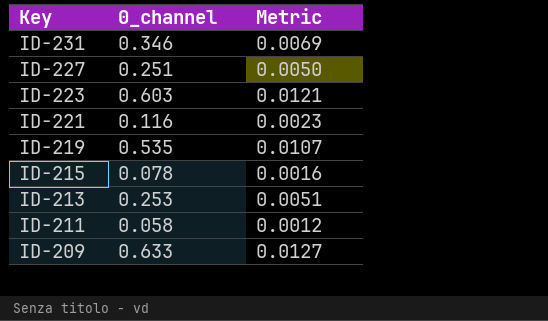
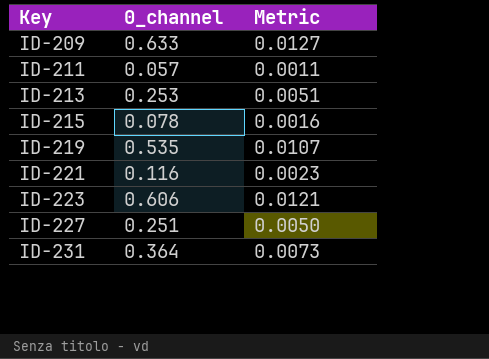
row order: Key descending -> Key ascending
ID-211 | 0_channel: 0.058 -> 0.057
ID-211 | Metric: 0.0012 -> 0.0011
ID-223 | 0_channel: 0.603 -> 0.606
ID-231 | 0_channel: 0.346 -> 0.364
ID-231 | Metric: 0.0069 -> 0.0073

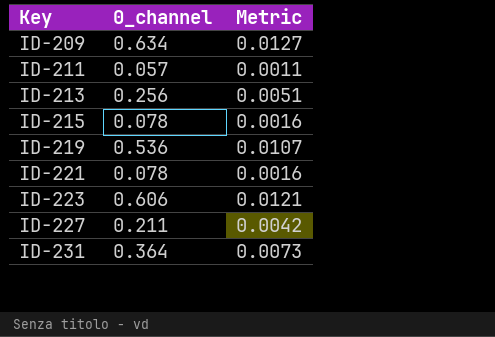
ID-209 | 0_channel: 0.633 -> 0.634
ID-213 | 0_channel: 0.253 -> 0.256
ID-219 | 0_channel: 0.535 -> 0.536
ID-221 | 0_channel: 0.116 -> 0.078
ID-221 | Metric: 0.0023 -> 0.0016
ID-227 | 0_channel: 0.251 -> 0.211
ID-227 | Metric: 0.0050 -> 0.0042

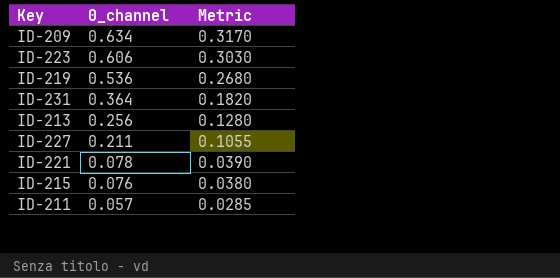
row order: Key ascending -> 0_channel descending
column Metric | formula: [0_channel] * 0.02 -> [0_channel] * 0.5
ID-215 | 0_channel: 0.078 -> 0.076

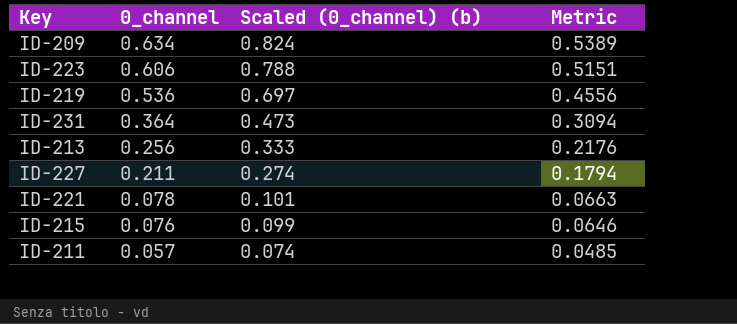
column Scaled (0_channel) (b) | formula: none -> [0_channel] * 1.3
column Metric | formula: [0_channel] * 0.5 -> [0_channel] * 0.85

